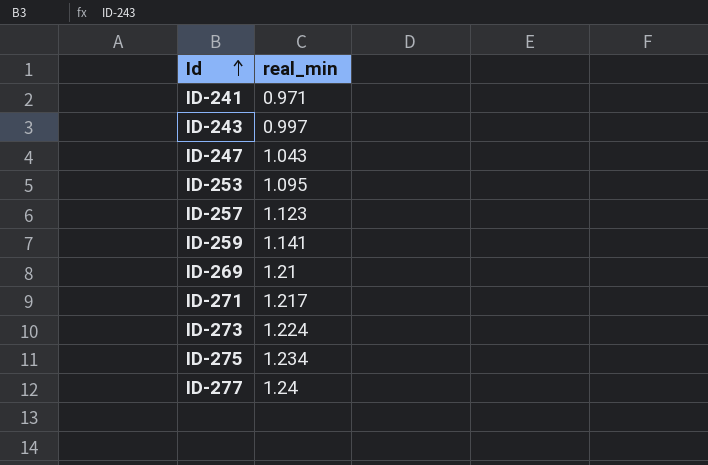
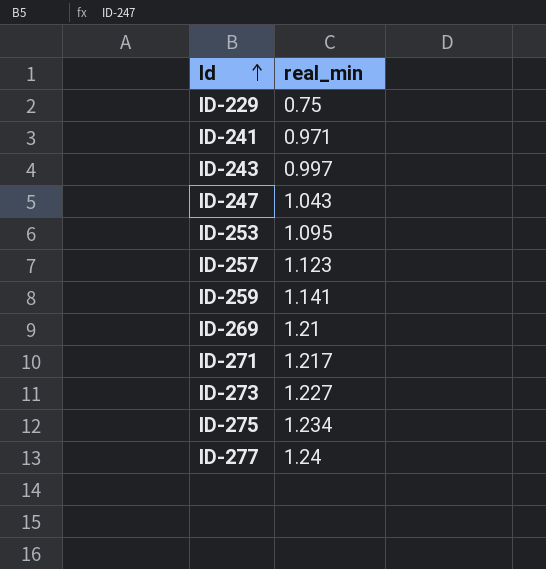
row ID-229: none -> 0.75
ID-273 | real_min: 1.224 -> 1.227

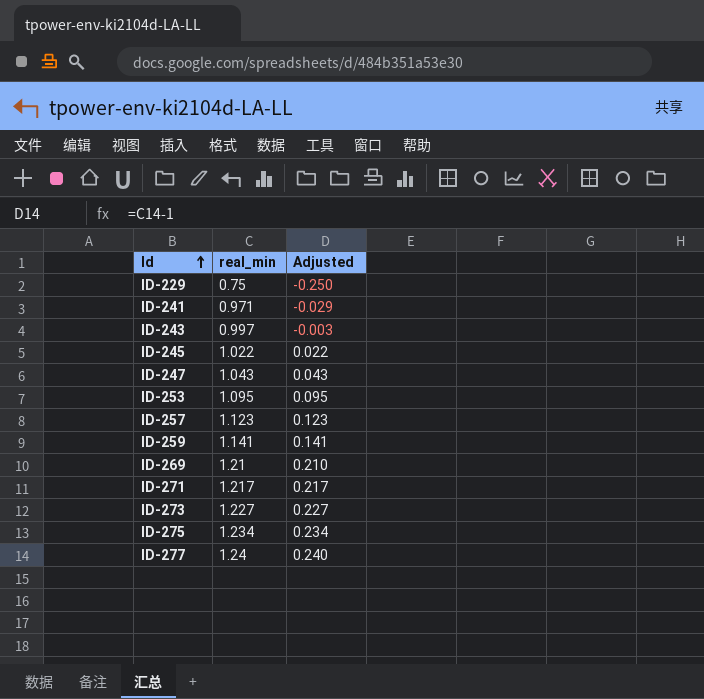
column Adjusted | formula: none -> [real_min] - 1
row ID-245: none -> 1.022 | 0.022

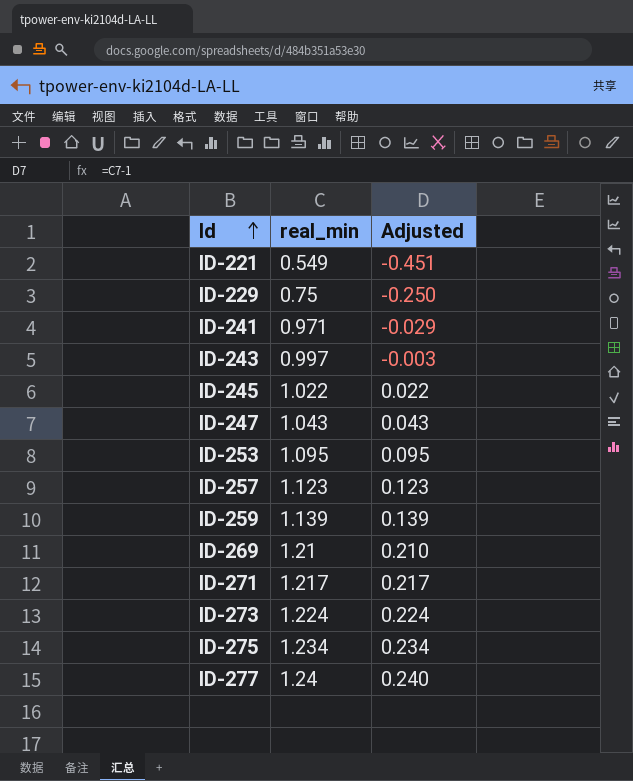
row ID-221: none -> 0.549 | -0.451
ID-259 | real_min: 1.141 -> 1.139
ID-259 | Adjusted: 0.141 -> 0.139
ID-273 | real_min: 1.227 -> 1.224
ID-273 | Adjusted: 0.227 -> 0.224

